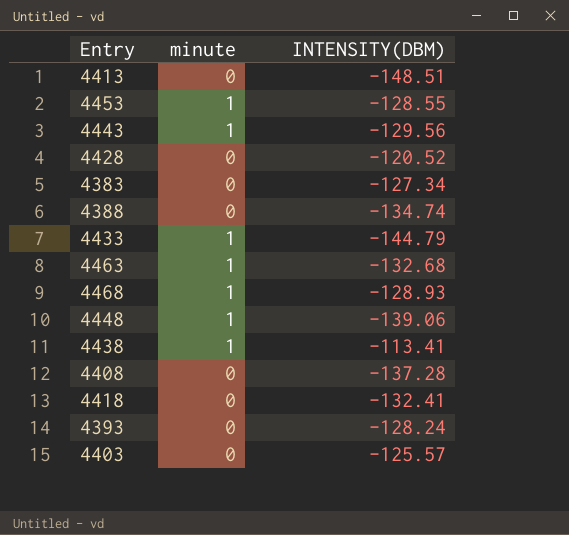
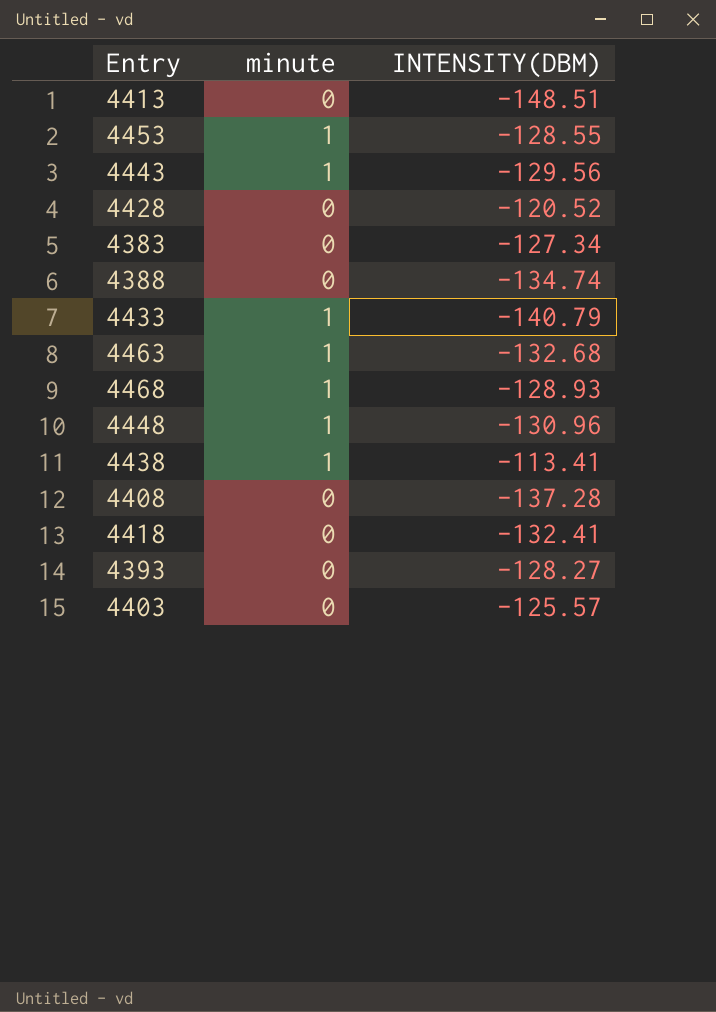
4433 | INTENSITY(DBM): -144.79 -> -140.79
4448 | INTENSITY(DBM): -139.06 -> -130.96
4393 | INTENSITY(DBM): -128.24 -> -128.27

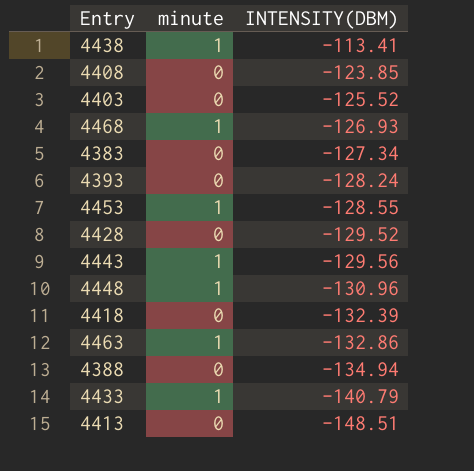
row order: none -> INTENSITY(DBM) descending
4408 | INTENSITY(DBM): -137.28 -> -123.85
4403 | INTENSITY(DBM): -125.57 -> -125.52
4468 | INTENSITY(DBM): -128.93 -> -126.93
4393 | INTENSITY(DBM): -128.27 -> -128.24
4428 | INTENSITY(DBM): -120.52 -> -129.52
4418 | INTENSITY(DBM): -132.41 -> -132.39
4463 | INTENSITY(DBM): -132.68 -> -132.86
4388 | INTENSITY(DBM): -134.74 -> -134.94

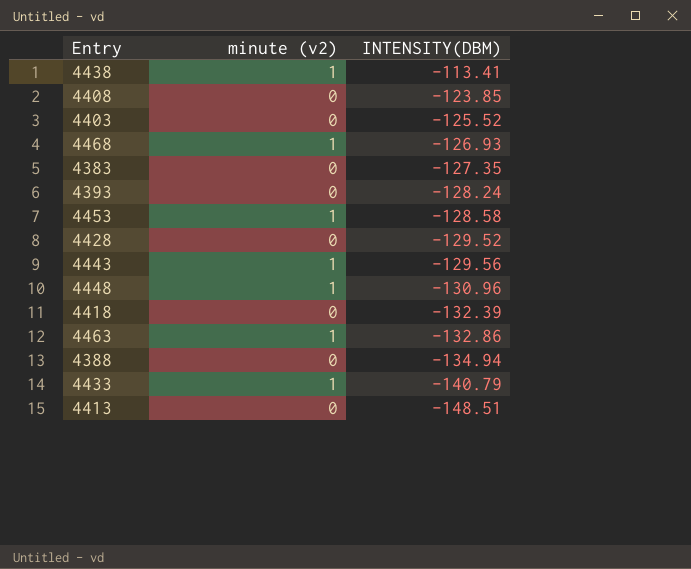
column name: minute -> minute (v2)
4383 | INTENSITY(DBM): -127.34 -> -127.35
4453 | INTENSITY(DBM): -128.55 -> -128.58

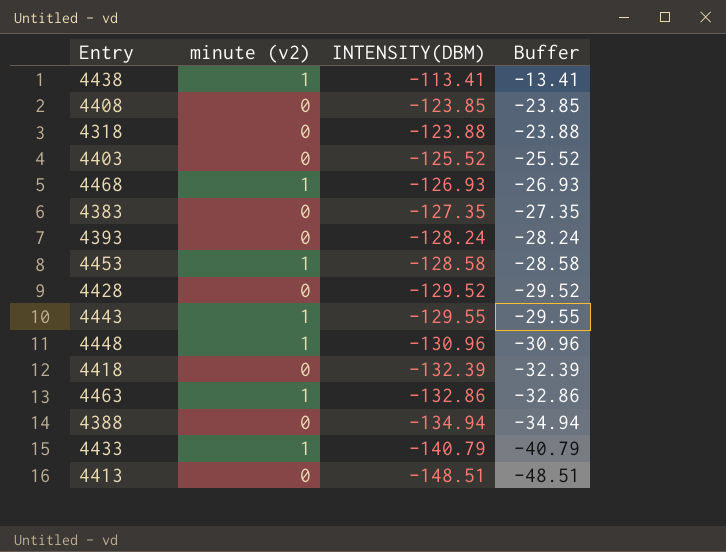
column Buffer | formula: none -> [INTENSITY(DBM)] + 100
row 4318: none -> 0 | -123.88 | -23.88
4443 | INTENSITY(DBM): -129.56 -> -129.55

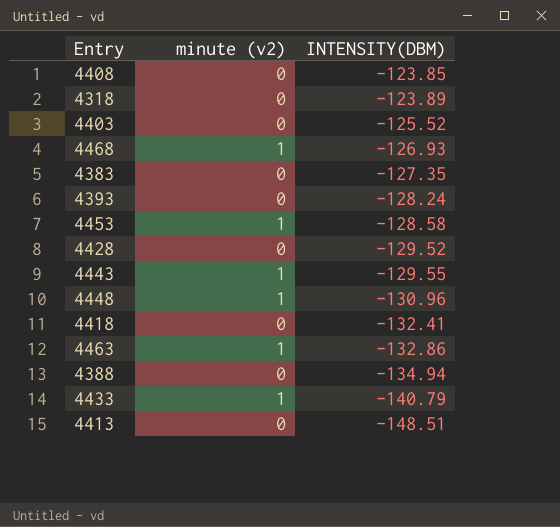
column Buffer | formula: [INTENSITY(DBM)] + 100 -> none
row 4438: 1 | -113.41 | -13.41 -> none
4318 | INTENSITY(DBM): -123.88 -> -123.89
4418 | INTENSITY(DBM): -132.39 -> -132.41

